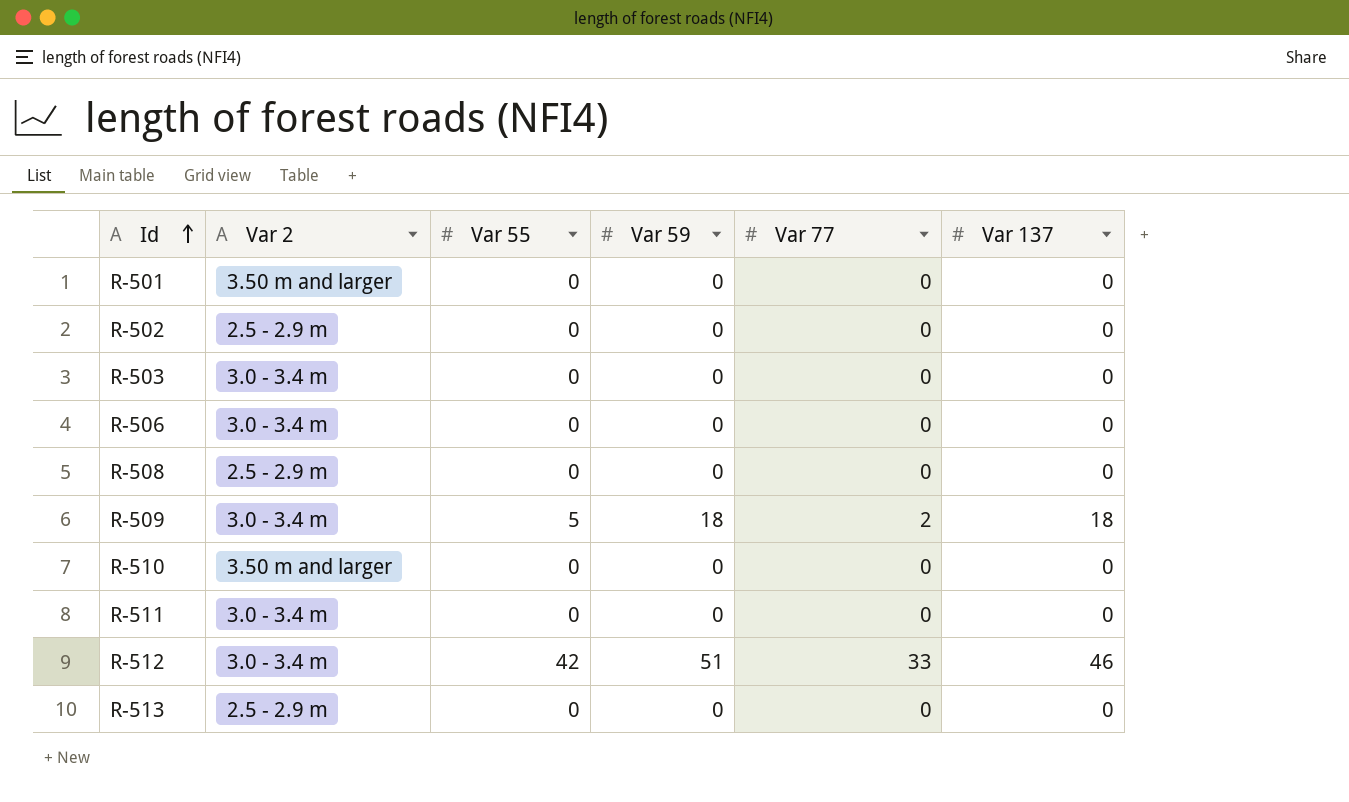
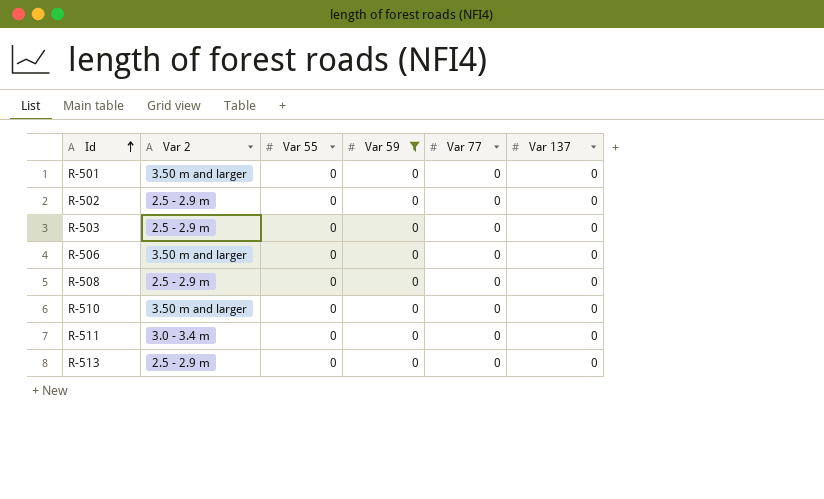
filter: none -> Var 59 = 0
R-503 | Var 2: 3.0 - 3.4 m -> 2.5 - 2.9 m
R-506 | Var 2: 3.0 - 3.4 m -> 3.50 m and larger

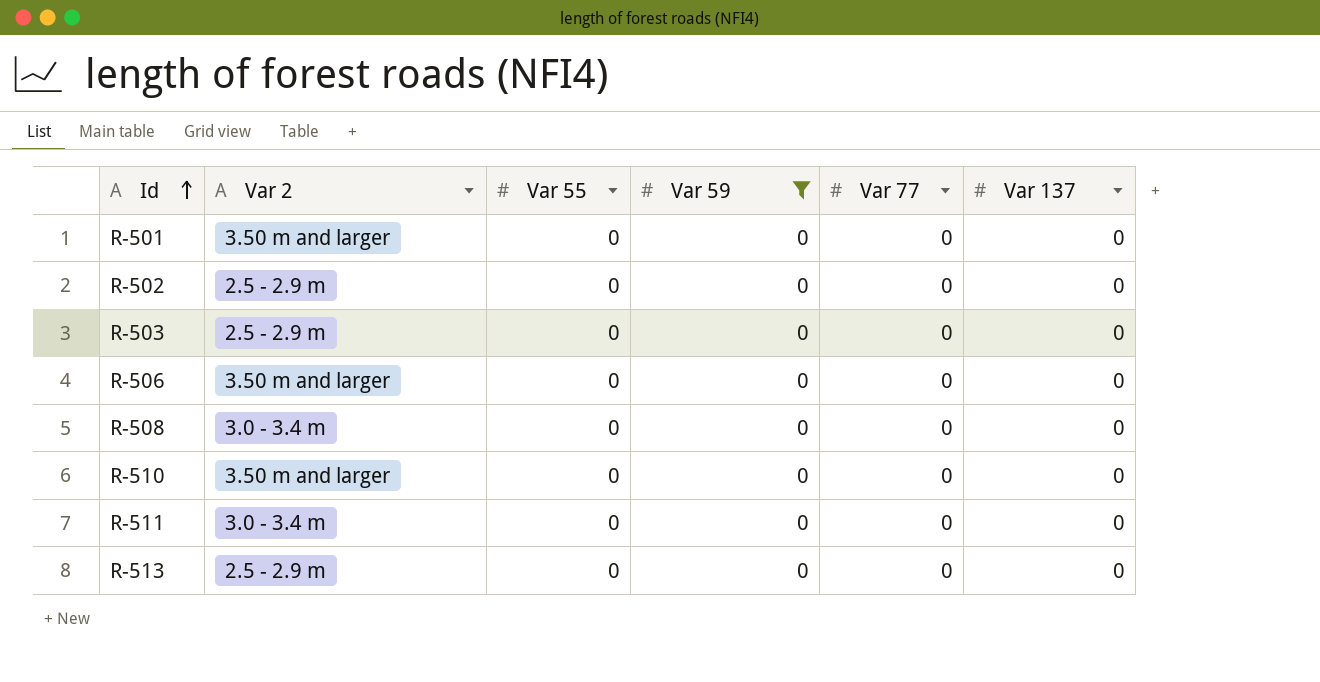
R-508 | Var 2: 2.5 - 2.9 m -> 3.0 - 3.4 m

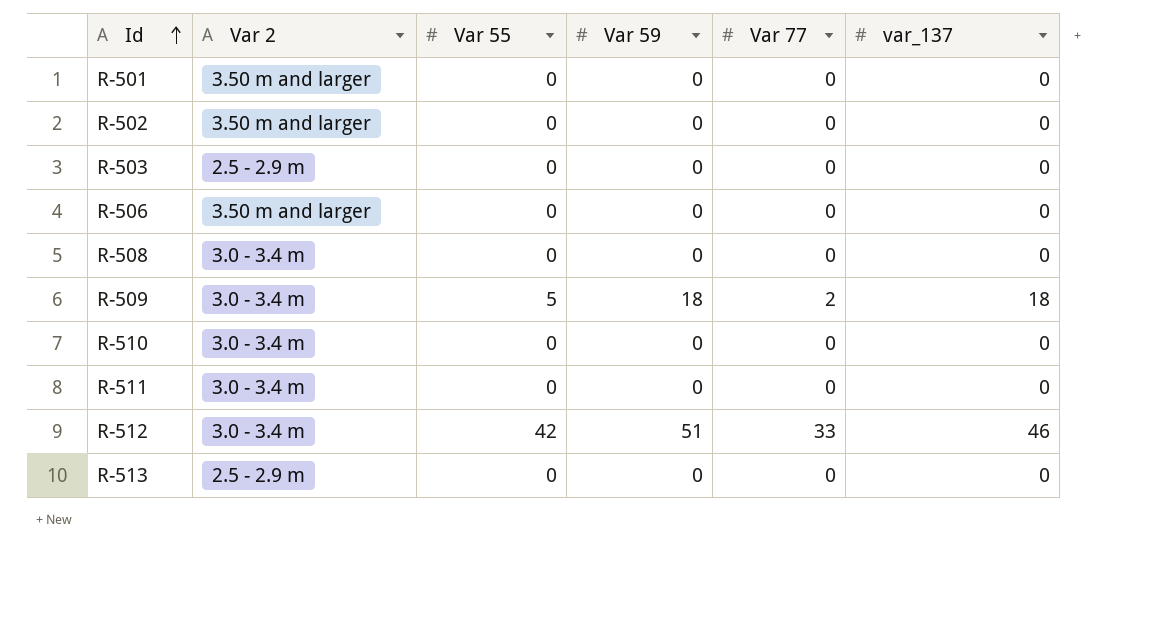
filter: Var 59 = 0 -> none
column name: Var 137 -> var_137
R-502 | Var 2: 2.5 - 2.9 m -> 3.50 m and larger
R-510 | Var 2: 3.50 m and larger -> 3.0 - 3.4 m

